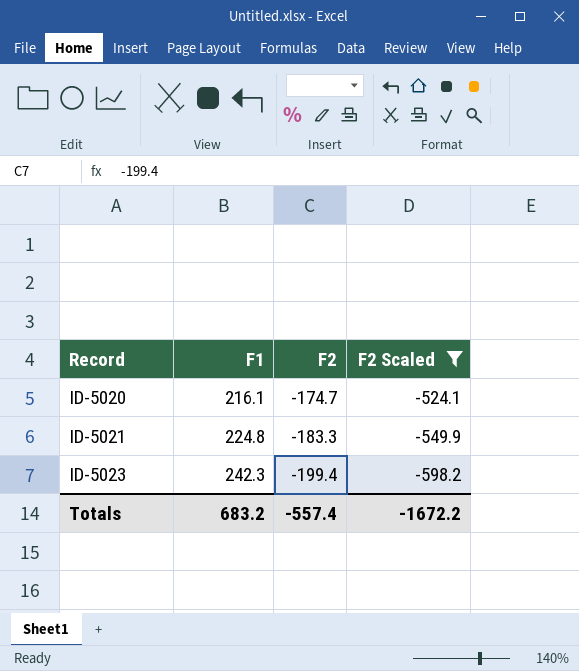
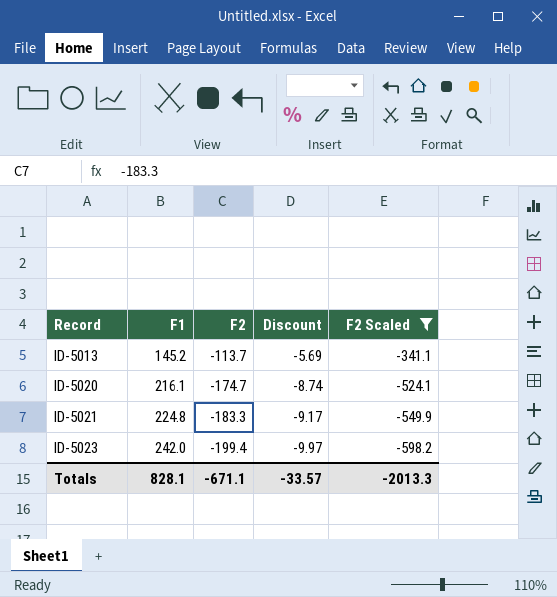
column Discount | formula: none -> [F2] * 0.05
row ID-5013: none -> 145.2 | -113.7 | -5.69 | -341.1
ID-5023 | F1: 242.3 -> 242.0
Totals | F1: 683.2 -> 828.1
Totals | F2: -557.4 -> -671.1
Totals | F2 Scaled: -1672.2 -> -2013.3

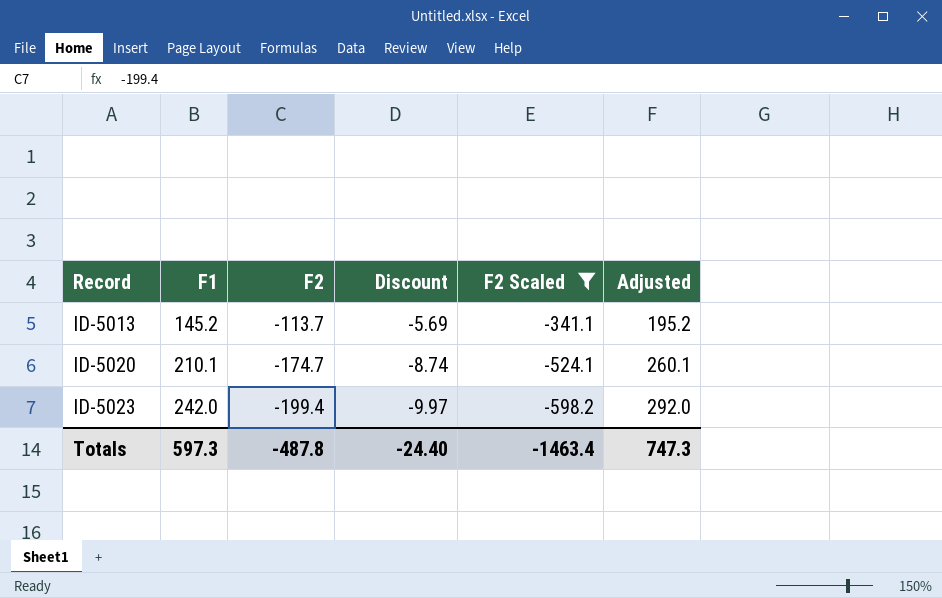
column Adjusted | formula: none -> [F1] + 50
row ID-5021: 224.8 | -183.3 | -9.17 | -549.9 -> none
ID-5020 | F1: 216.1 -> 210.1
Totals | F1: 828.1 -> 597.3
Totals | F2: -671.1 -> -487.8
Totals | Discount: -33.57 -> -24.40
Totals | F2 Scaled: -2013.3 -> -1463.4

